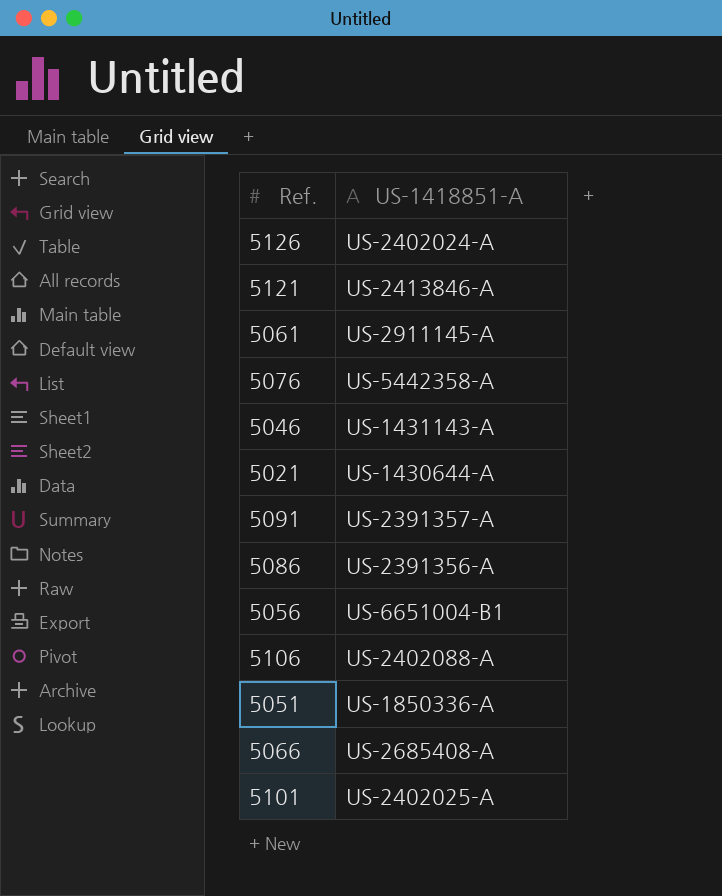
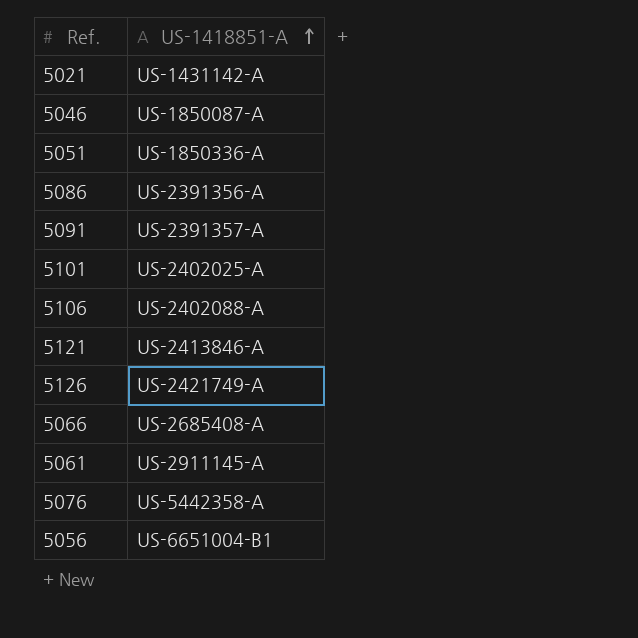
row order: none -> US-1418851-A ascending
5021 | US-1418851-A: US-1430644-A -> US-1431142-A
5046 | US-1418851-A: US-1431143-A -> US-1850087-A
5126 | US-1418851-A: US-2402024-A -> US-2421749-A

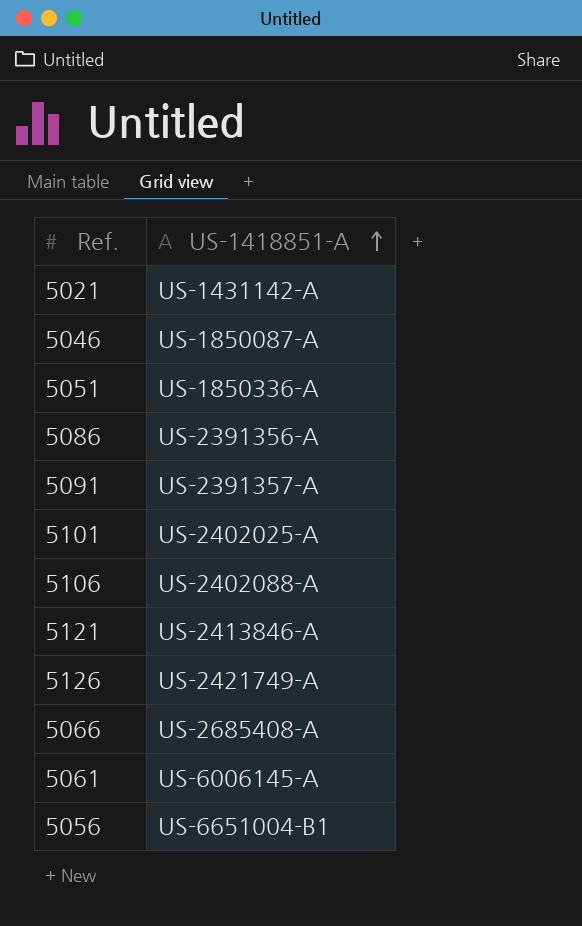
row 5076: US-5442358-A -> none
5061 | US-1418851-A: US-2911145-A -> US-6006145-A

